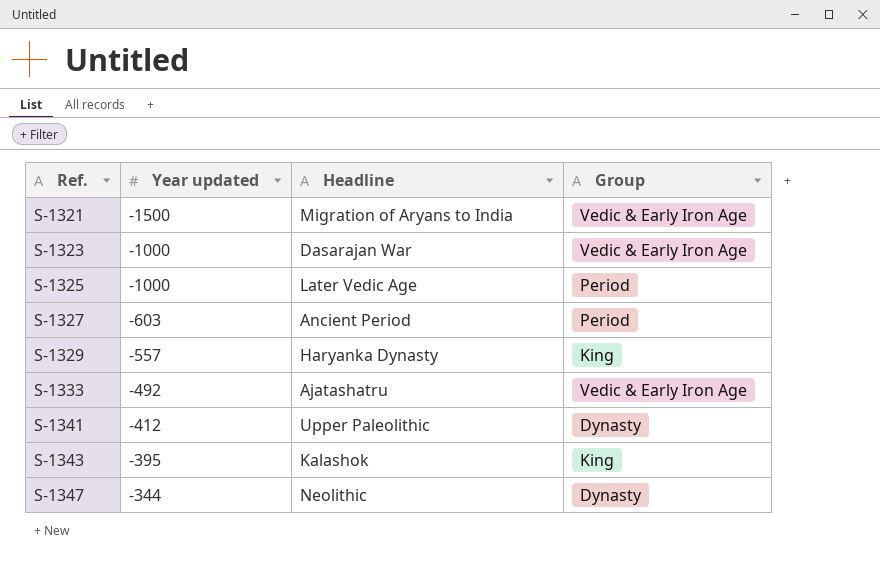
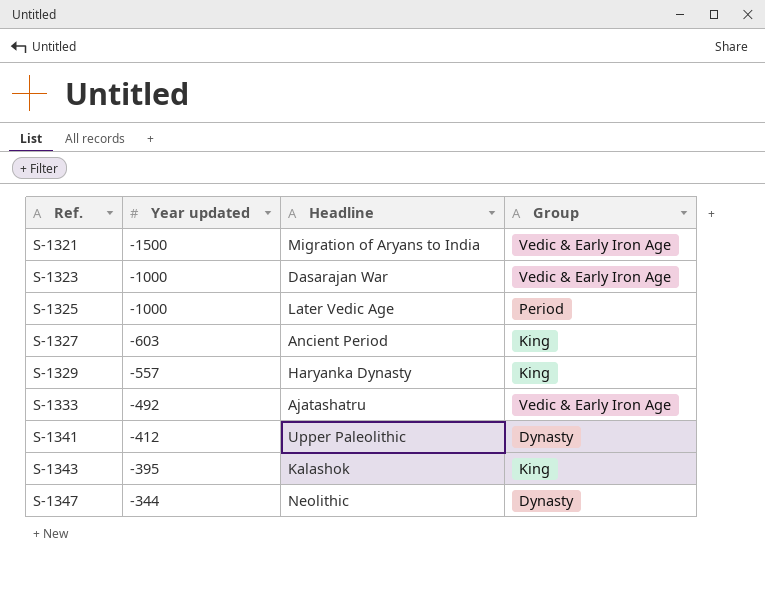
S-1327 | Group: Period -> King

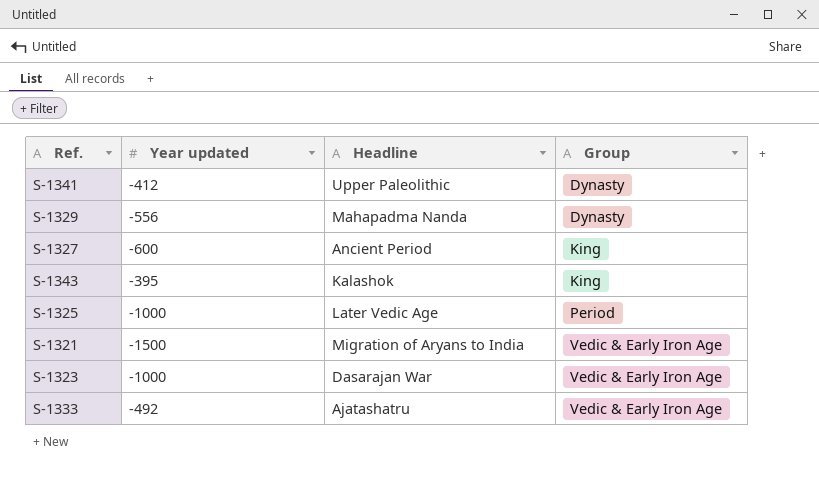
row order: Ref. ascending -> Group ascending
row S-1347: -344 | Neolithic | Dynasty -> none
S-1329 | Year updated: -557 -> -556
S-1329 | Headline: Haryanka Dynasty -> Mahapadma Nanda
S-1329 | Group: King -> Dynasty
S-1327 | Year updated: -603 -> -600

